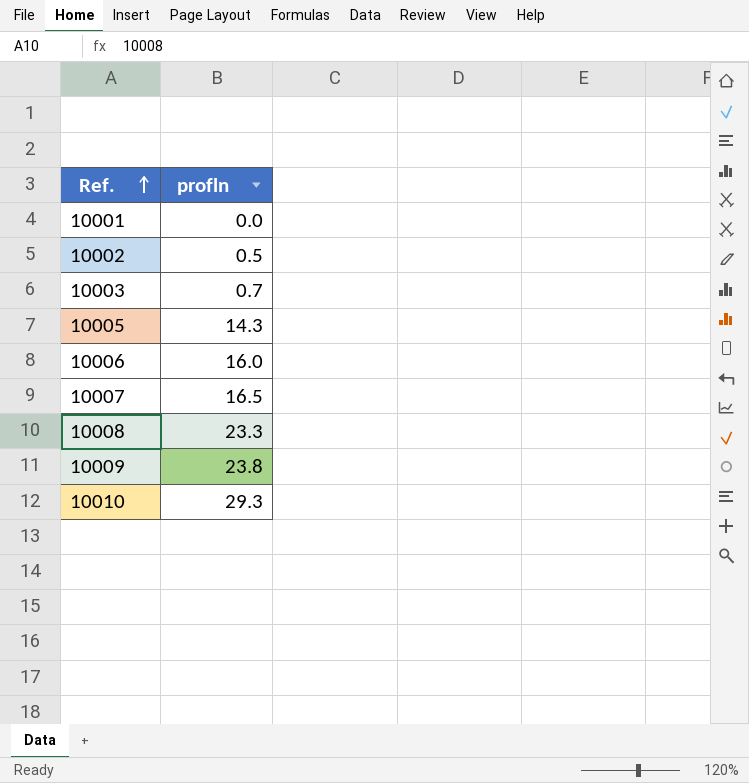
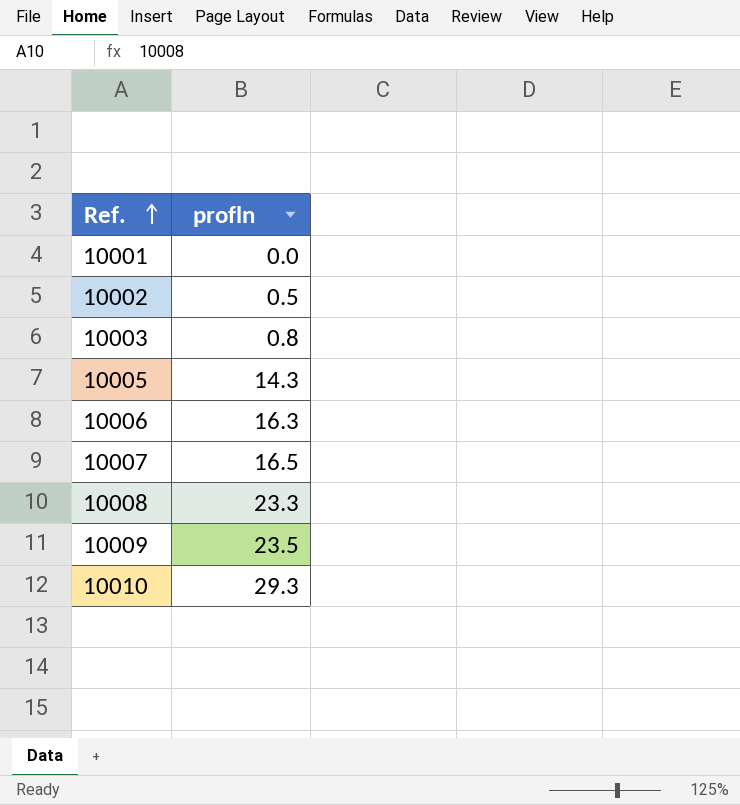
10003 | profln: 0.7 -> 0.8
10006 | profln: 16.0 -> 16.3
10009 | profln: 23.8 -> 23.5

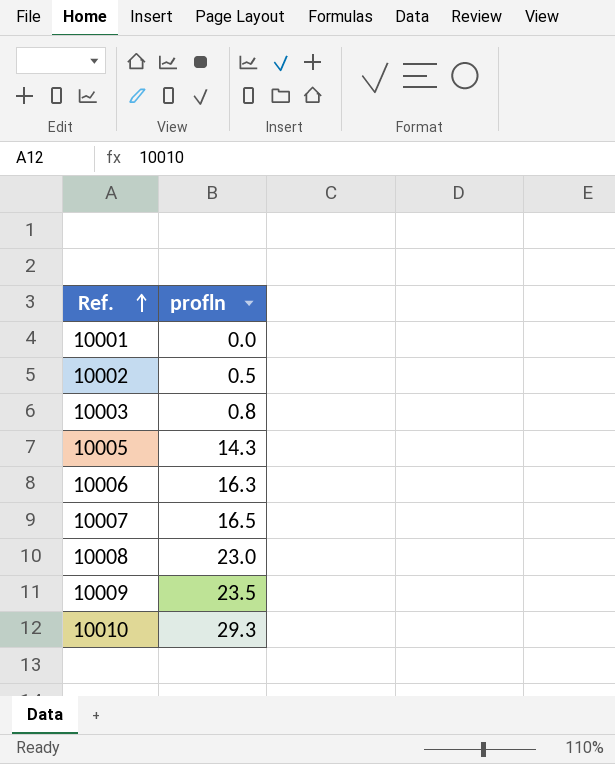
10008 | profln: 23.3 -> 23.0

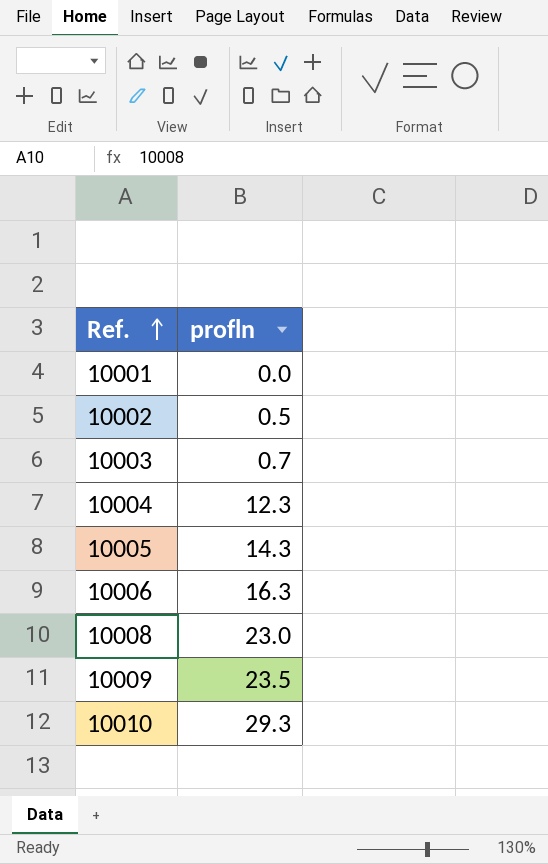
row 10007: 16.5 -> none
10003 | profln: 0.8 -> 0.7
row 10004: none -> 12.3

